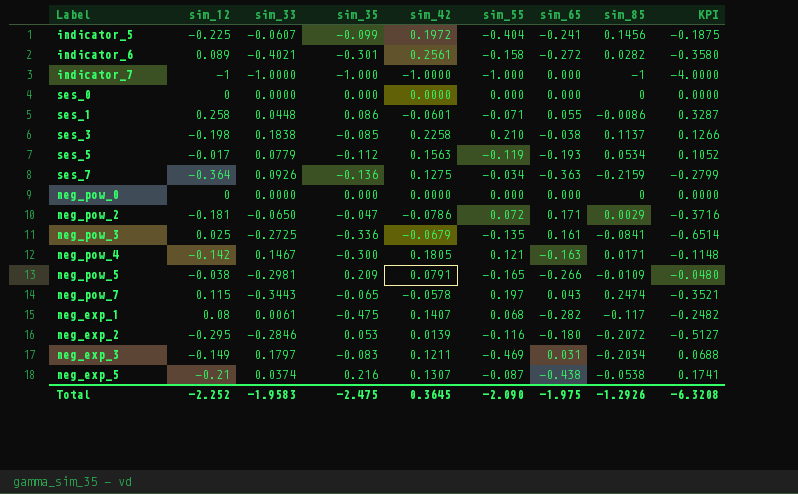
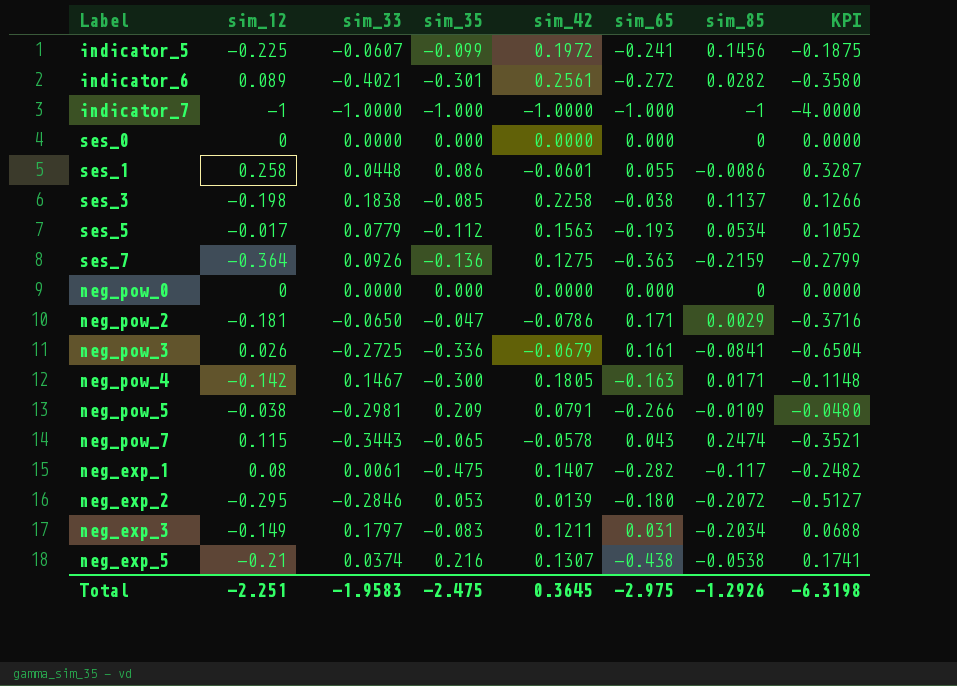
column sim_55 | position: 6 -> none
indicator_7 | sim_65: 0.000 -> -1.000
neg_pow_3 | sim_12: 0.025 -> 0.026
neg_pow_3 | KPI: -0.6514 -> -0.6504
Total | sim_12: -2.252 -> -2.251
Total | sim_65: -1.975 -> -2.975
Total | KPI: -6.3208 -> -6.3198

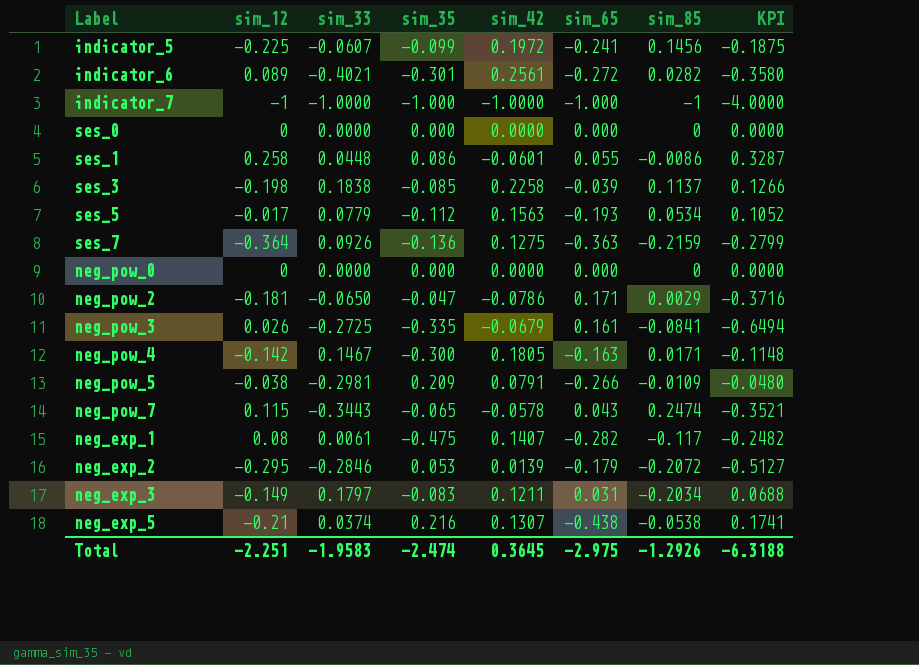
ses_3 | sim_65: -0.038 -> -0.039
neg_pow_3 | sim_35: -0.336 -> -0.335
neg_pow_3 | KPI: -0.6504 -> -0.6494
neg_exp_2 | sim_65: -0.180 -> -0.179
Total | sim_35: -2.475 -> -2.474
Total | KPI: -6.3198 -> -6.3188

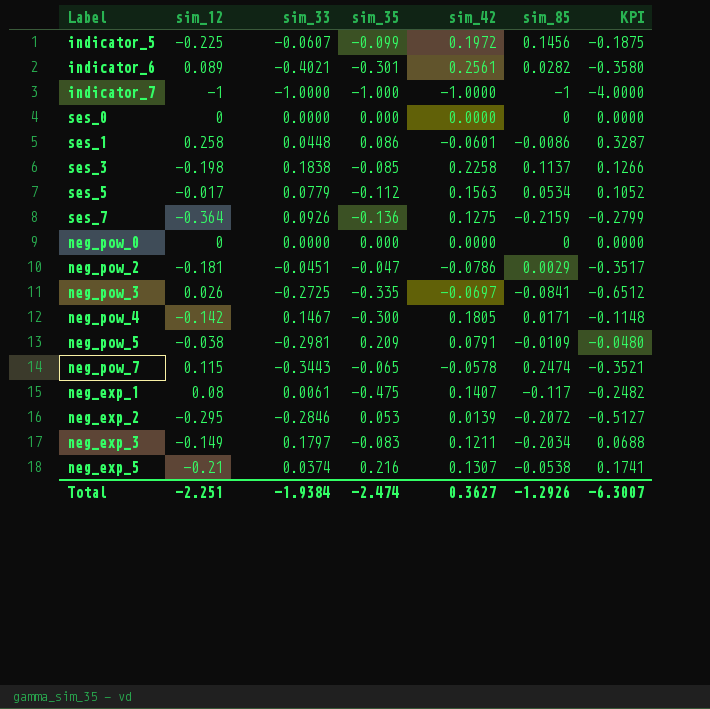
column sim_65 | position: 6 -> none
neg_pow_2 | sim_33: -0.0650 -> -0.0451
neg_pow_2 | KPI: -0.3716 -> -0.3517
neg_pow_3 | sim_42: -0.0679 -> -0.0697
neg_pow_3 | KPI: -0.6494 -> -0.6512
Total | sim_33: -1.9583 -> -1.9384
Total | sim_42: 0.3645 -> 0.3627
Total | KPI: -6.3188 -> -6.3007

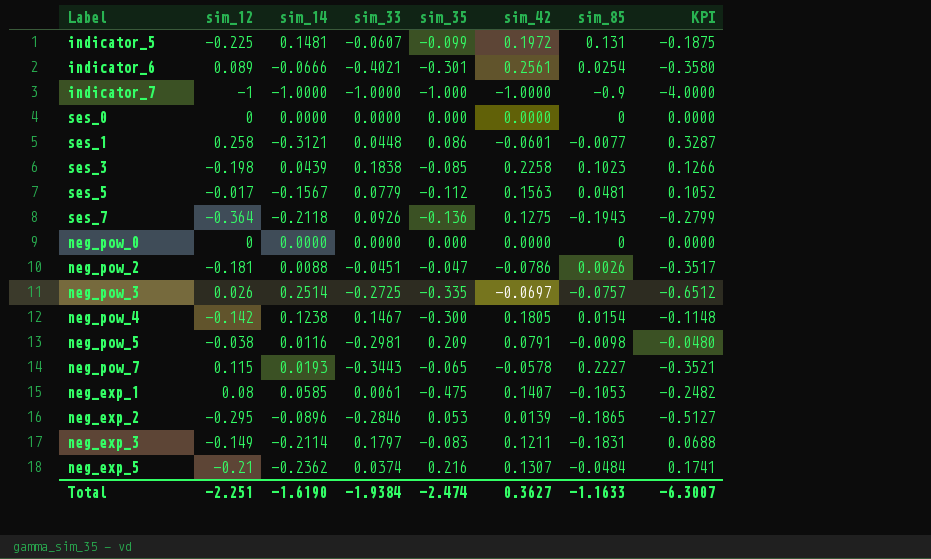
column sim_14 | position: none -> 3
indicator_5 | sim_85: 0.1456 -> 0.131
indicator_6 | sim_85: 0.0282 -> 0.0254
indicator_7 | sim_85: -1 -> -0.9
ses_1 | sim_85: -0.0086 -> -0.0077
ses_3 | sim_85: 0.1137 -> 0.1023
ses_5 | sim_85: 0.0534 -> 0.0481
ses_7 | sim_85: -0.2159 -> -0.1943
neg_pow_2 | sim_85: 0.0029 -> 0.0026
neg_pow_3 | sim_85: -0.0841 -> -0.0757
neg_pow_4 | sim_85: 0.0171 -> 0.0154
neg_pow_5 | sim_85: -0.0109 -> -0.0098
neg_pow_7 | sim_85: 0.2474 -> 0.2227
neg_exp_1 | sim_85: -0.117 -> -0.1053
neg_exp_2 | sim_85: -0.2072 -> -0.1865
neg_exp_3 | sim_85: -0.2034 -> -0.1831
neg_exp_5 | sim_85: -0.0538 -> -0.0484
Total | sim_85: -1.2926 -> -1.1633

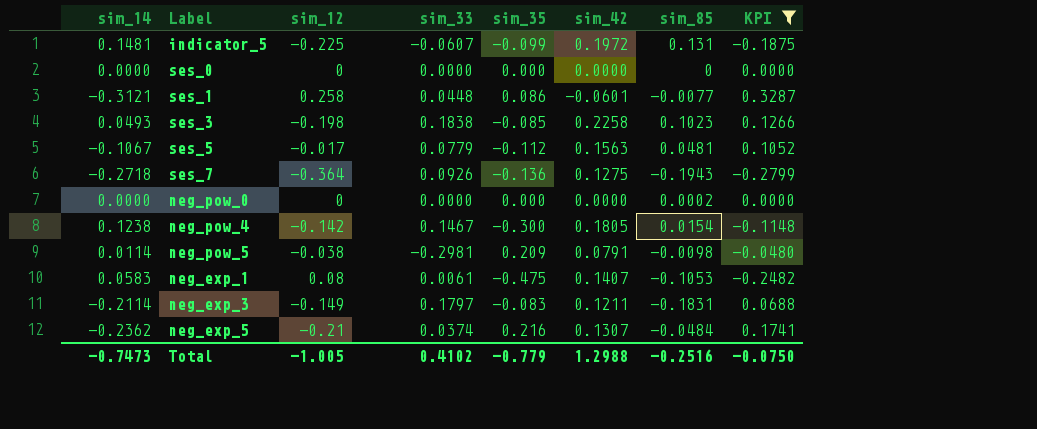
filter: none -> KPI >= -0.2799
column sim_14 | position: 3 -> 1
ses_3 | sim_14: 0.0439 -> 0.0493
ses_5 | sim_14: -0.1567 -> -0.1067
ses_7 | sim_14: -0.2118 -> -0.2718
neg_pow_0 | sim_85: 0 -> 0.0002
neg_pow_5 | sim_14: 0.0116 -> 0.0114
neg_exp_1 | sim_14: 0.0585 -> 0.0583
Total | sim_14: -1.6190 -> -0.7473
Total | sim_12: -2.251 -> -1.005
Total | sim_33: -1.9384 -> 0.4102
Total | sim_35: -2.474 -> -0.779
Total | sim_42: 0.3627 -> 1.2988
Total | sim_85: -1.1633 -> -0.2516
Total | KPI: -6.3007 -> -0.0750

